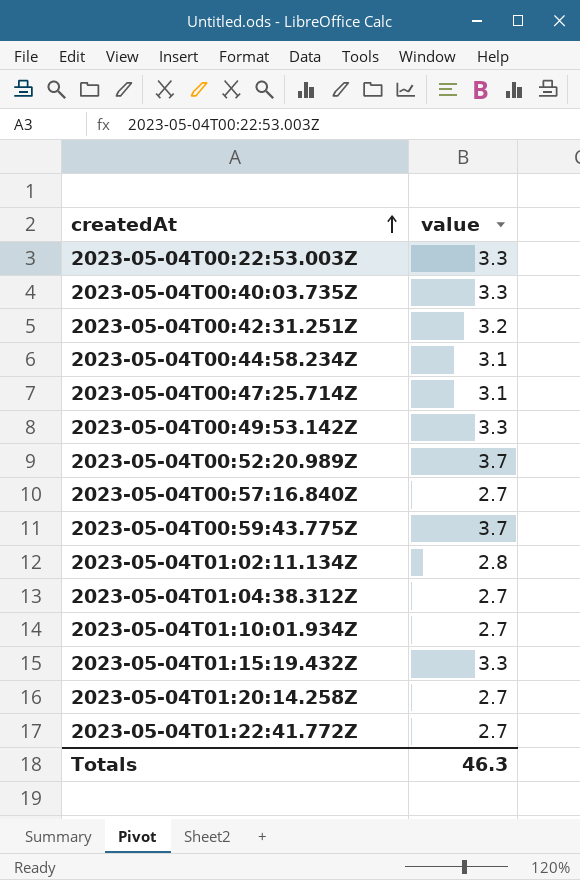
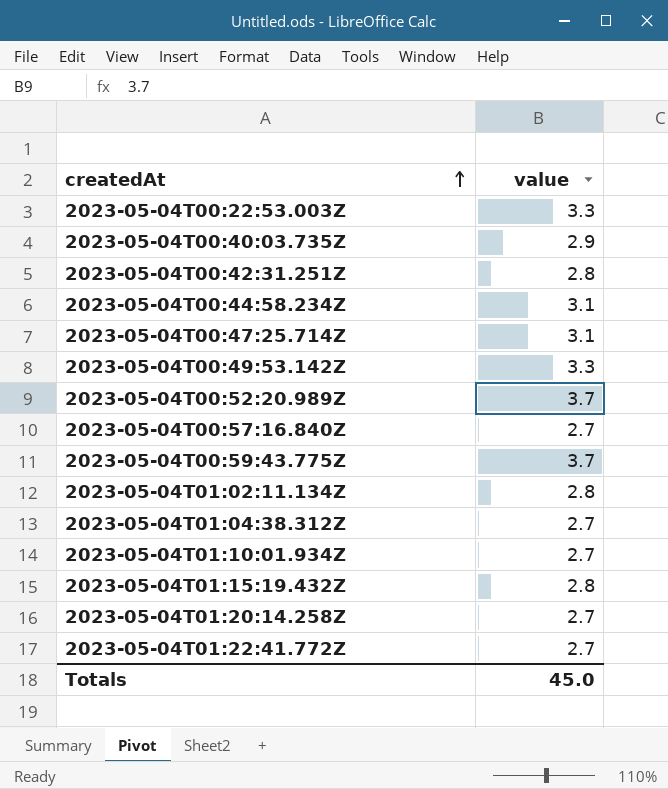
2023-05-04T00:40:03.735Z | value: 3.3 -> 2.9
2023-05-04T00:42:31.251Z | value: 3.2 -> 2.8
2023-05-04T01:15:19.432Z | value: 3.3 -> 2.8
Totals | value: 46.3 -> 45.0

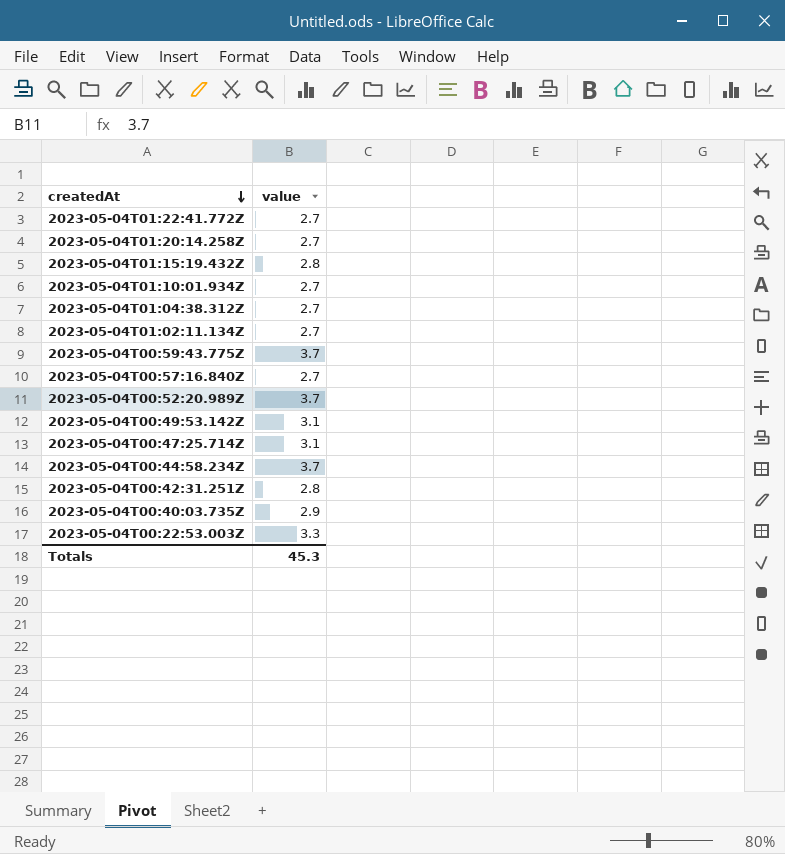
row order: createdAt ascending -> createdAt descending
2023-05-04T01:02:11.134Z | value: 2.8 -> 2.7
2023-05-04T00:49:53.142Z | value: 3.3 -> 3.1
2023-05-04T00:44:58.234Z | value: 3.1 -> 3.7
Totals | value: 45.0 -> 45.3

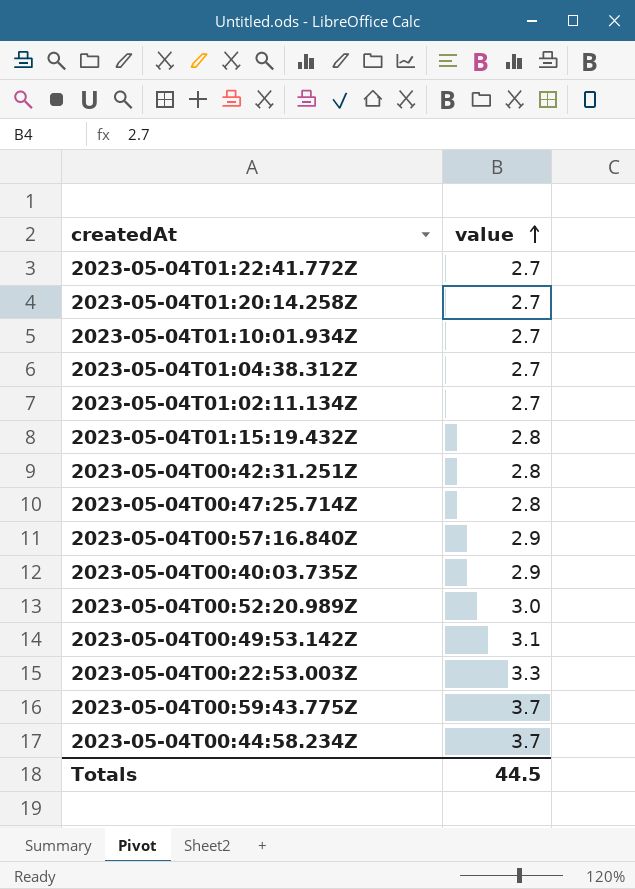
row order: createdAt descending -> value ascending
2023-05-04T00:47:25.714Z | value: 3.1 -> 2.8
2023-05-04T00:57:16.840Z | value: 2.7 -> 2.9
2023-05-04T00:52:20.989Z | value: 3.7 -> 3.0
Totals | value: 45.3 -> 44.5

